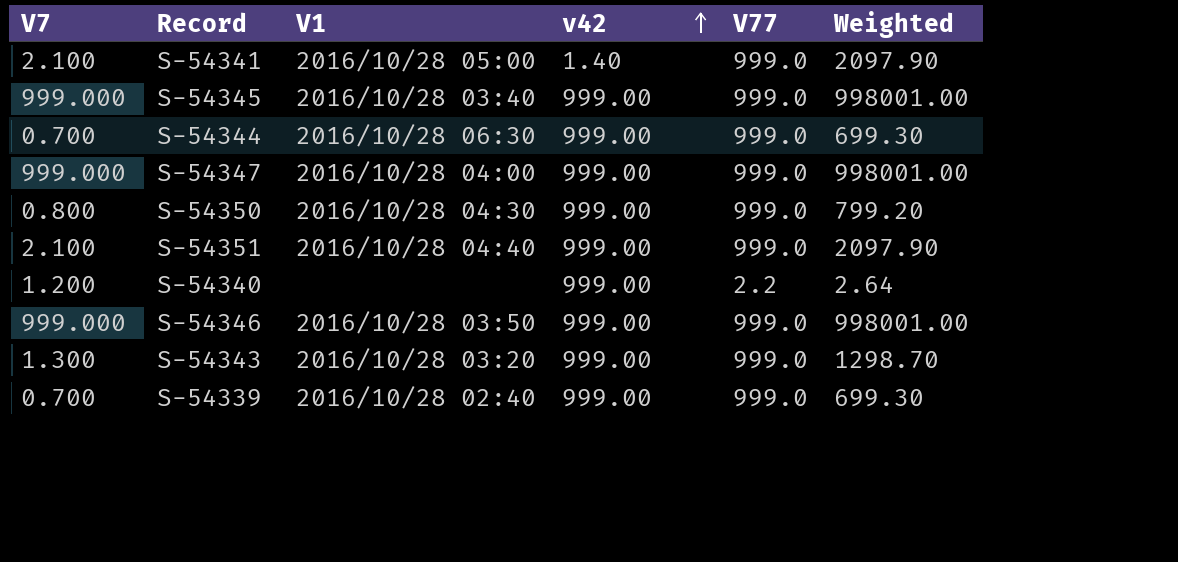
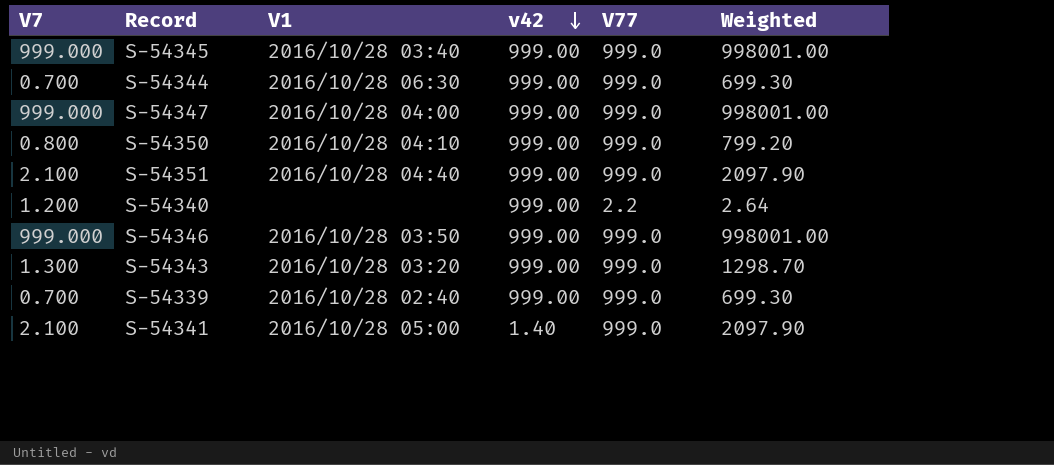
row order: v42 ascending -> v42 descending
S-54350 | V1: 2016/10/28 04:30 -> 2016/10/28 04:10

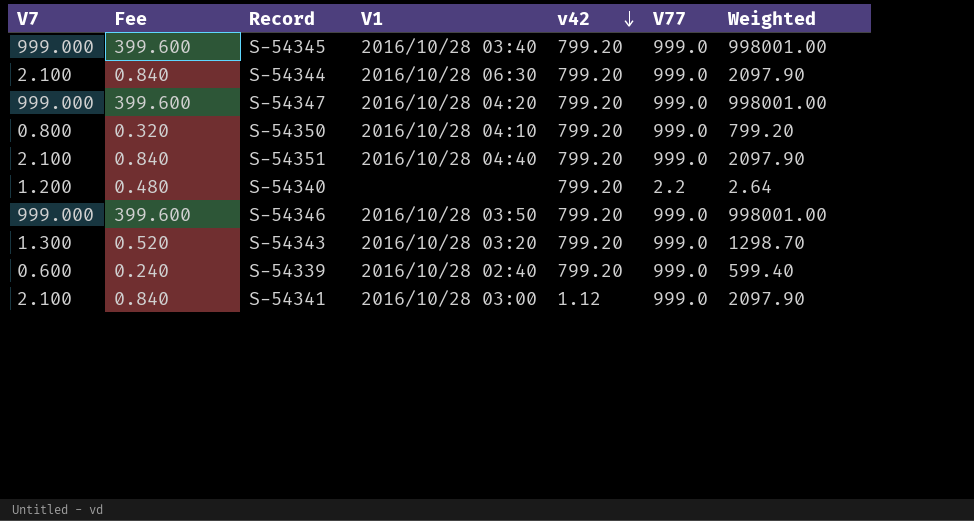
column Fee | formula: none -> [V7] * 0.4
S-54345 | v42: 999.00 -> 799.20
S-54344 | V7: 0.700 -> 2.100
S-54344 | v42: 999.00 -> 799.20
S-54344 | Weighted: 699.30 -> 2097.90
S-54347 | V1: 2016/10/28 04:00 -> 2016/10/28 04:20
S-54347 | v42: 999.00 -> 799.20
S-54350 | v42: 999.00 -> 799.20
S-54351 | v42: 999.00 -> 799.20
S-54340 | v42: 999.00 -> 799.20
S-54346 | v42: 999.00 -> 799.20
S-54343 | v42: 999.00 -> 799.20
S-54339 | V7: 0.700 -> 0.600
S-54339 | v42: 999.00 -> 799.20
S-54339 | Weighted: 699.30 -> 599.40
S-54341 | V1: 2016/10/28 05:00 -> 2016/10/28 03:00
S-54341 | v42: 1.40 -> 1.12

